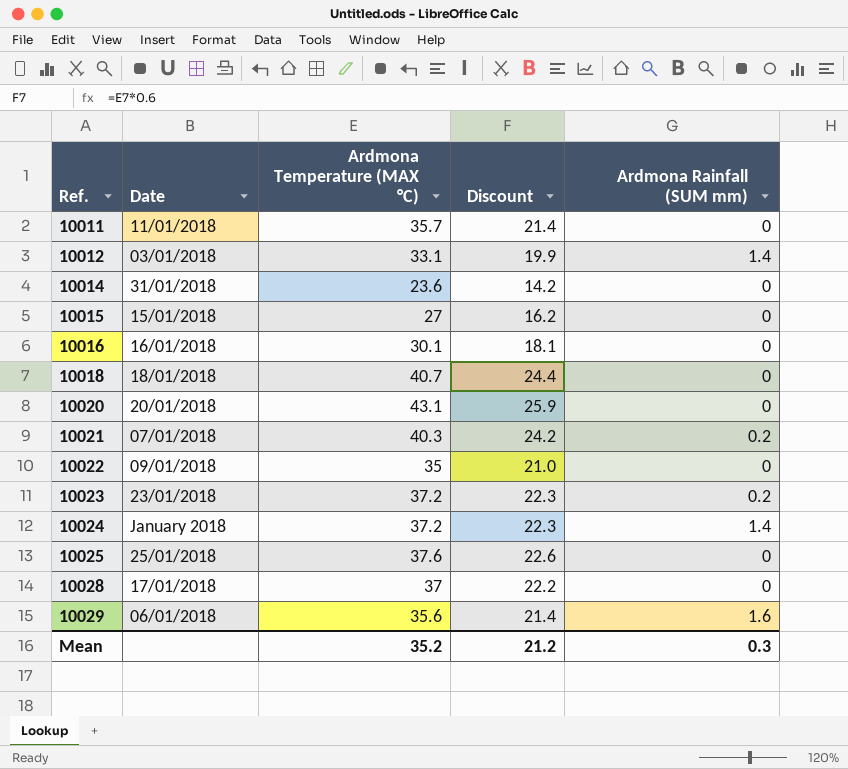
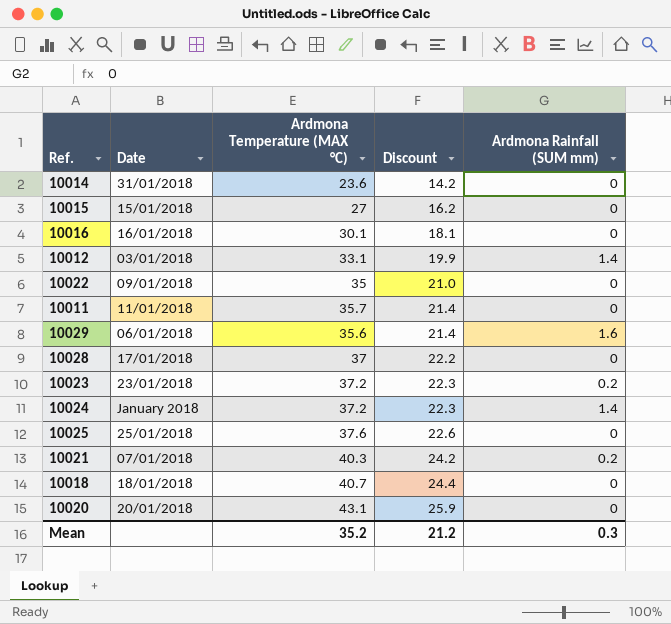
row order: Ref. ascending -> Discount ascending

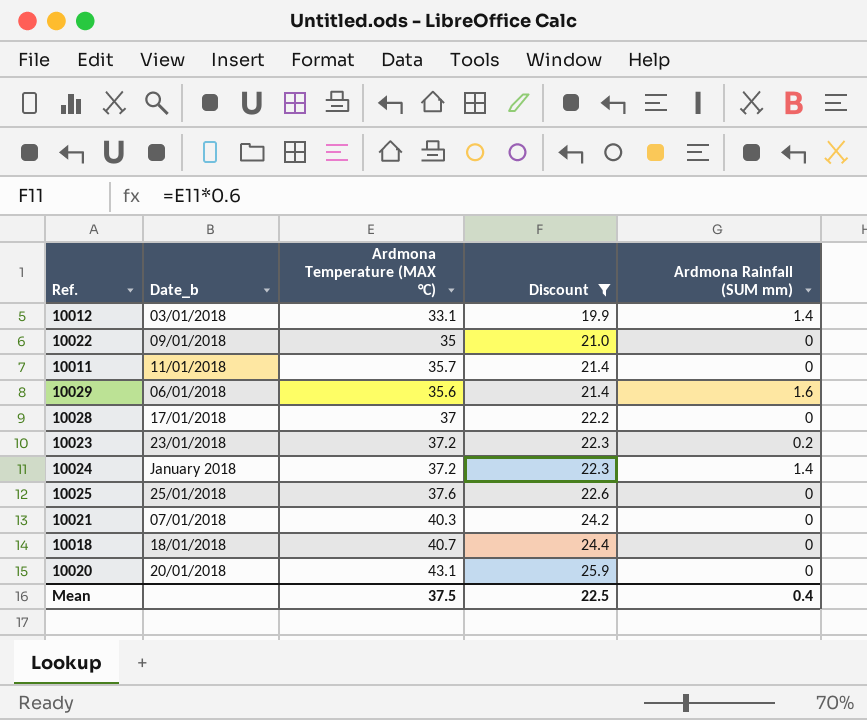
filter: none -> Discount >= 19.9
column name: Date -> Date_b
10021 | Ardmona Rainfall (SUM mm): 0.2 -> 0
Mean | Ardmona Temperature (MAX °C): 35.2 -> 37.5
Mean | Discount: 21.2 -> 22.5
Mean | Ardmona Rainfall (SUM mm): 0.3 -> 0.4

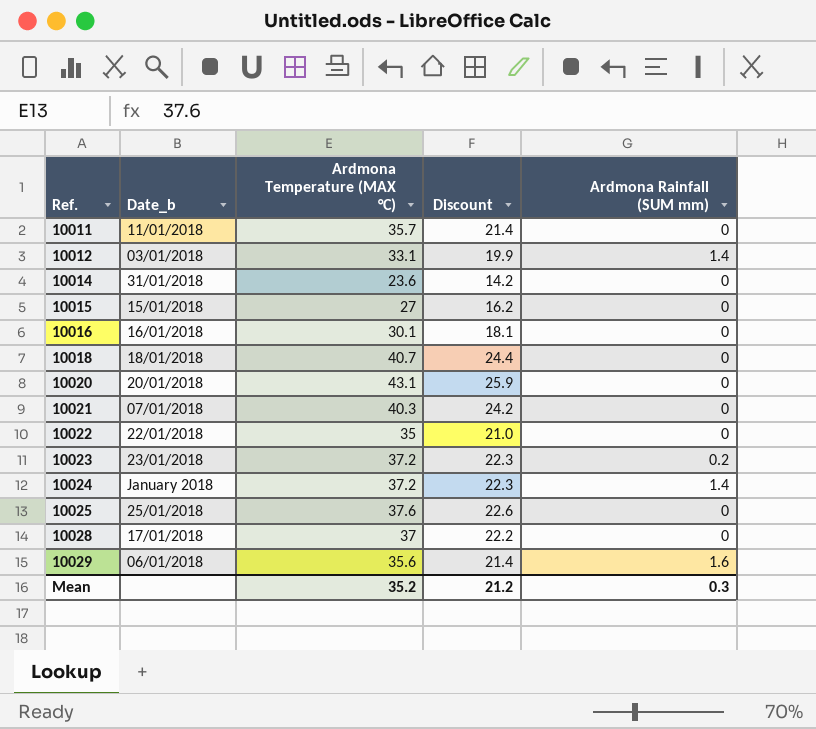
filter: Discount >= 19.9 -> none
row order: Discount ascending -> Ref. ascending
10022 | Date_b: 09/01/2018 -> 22/01/2018
Mean | Ardmona Temperature (MAX °C): 37.5 -> 35.2
Mean | Discount: 22.5 -> 21.2
Mean | Ardmona Rainfall (SUM mm): 0.4 -> 0.3

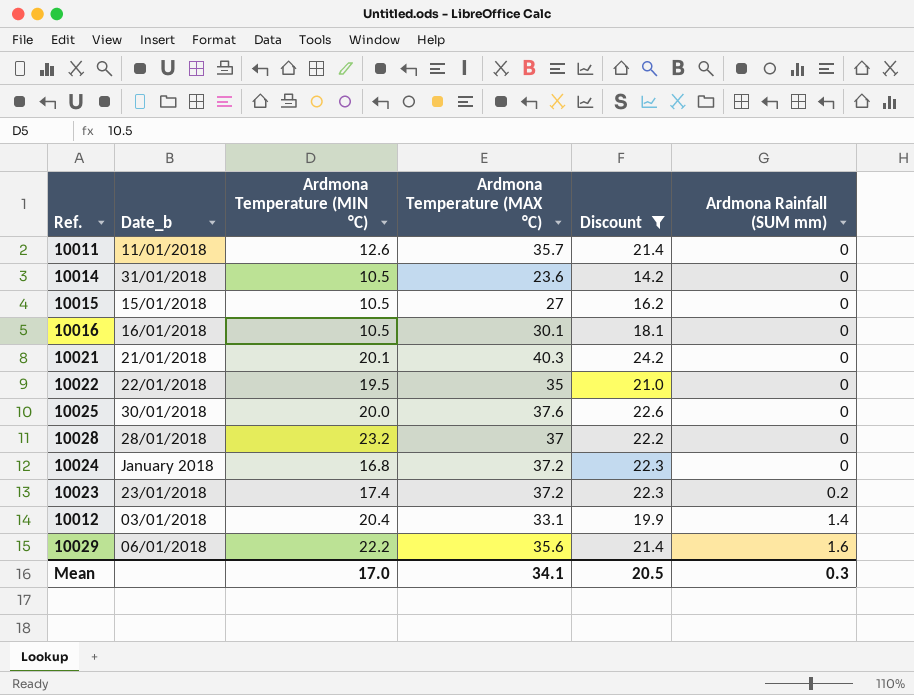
filter: none -> Discount <= 24.2
row order: Ref. ascending -> Ardmona Rainfall (SUM mm) ascending
column Ardmona Temperature (MIN °C) | position: none -> 3
10021 | Date_b: 07/01/2018 -> 21/01/2018
10025 | Date_b: 25/01/2018 -> 30/01/2018
10028 | Date_b: 17/01/2018 -> 28/01/2018
10024 | Ardmona Rainfall (SUM mm): 1.4 -> 0
Mean | Ardmona Temperature (MAX °C): 35.2 -> 34.1
Mean | Discount: 21.2 -> 20.5

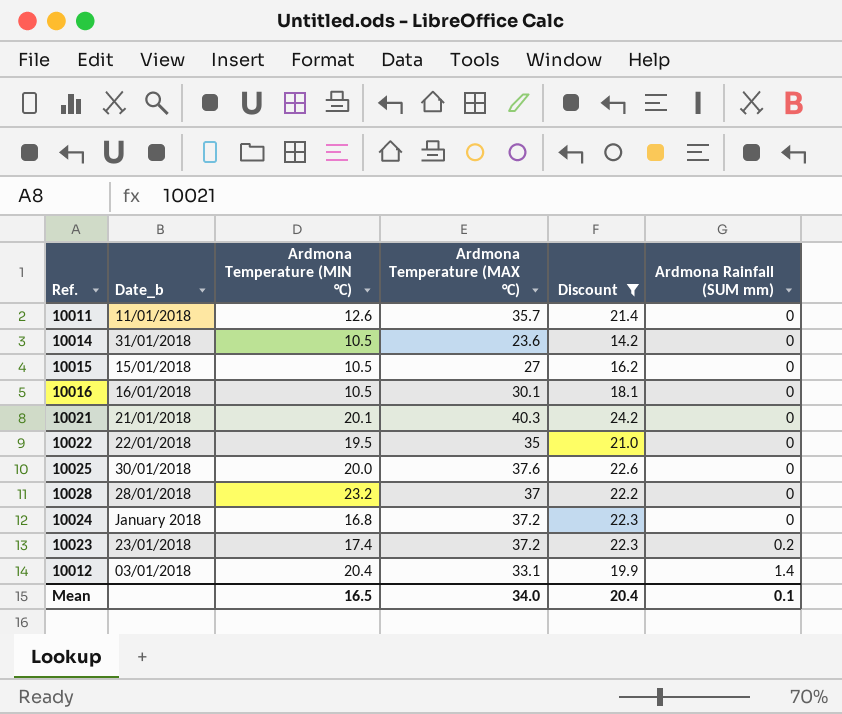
row 10029: 06/01/2018 | 22.2 | 35.6 | 21.4 | 1.6 -> none
Mean | Ardmona Temperature (MIN °C): 17.0 -> 16.5
Mean | Ardmona Temperature (MAX °C): 34.1 -> 34.0
Mean | Discount: 20.5 -> 20.4
Mean | Ardmona Rainfall (SUM mm): 0.3 -> 0.1

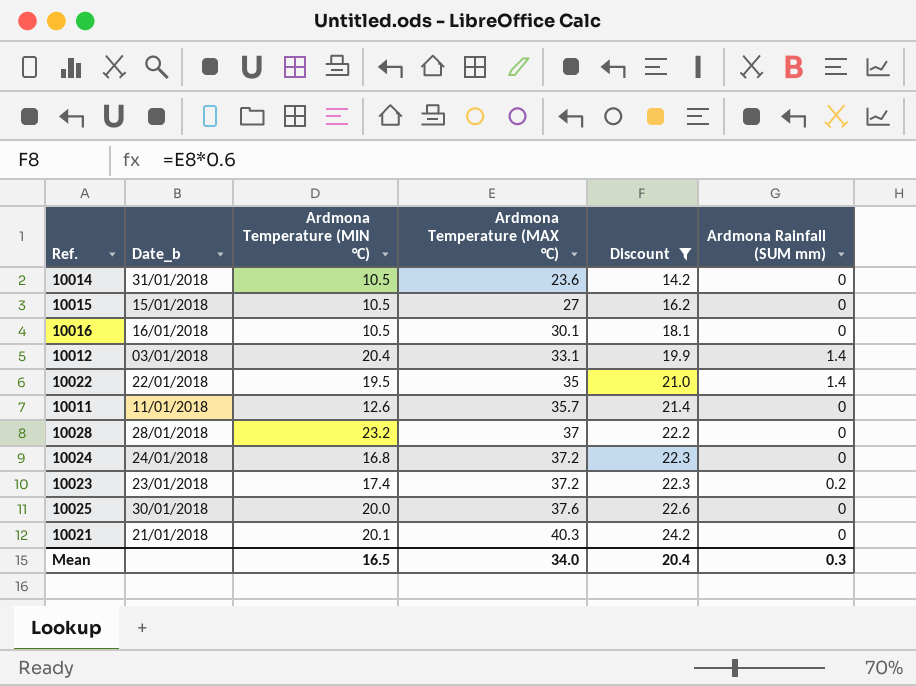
row order: Ardmona Rainfall (SUM mm) ascending -> Ardmona Temperature (MAX °C) ascending
10022 | Ardmona Rainfall (SUM mm): 0 -> 1.4
10024 | Date_b: January 2018 -> 24/01/2018
Mean | Ardmona Rainfall (SUM mm): 0.1 -> 0.3

